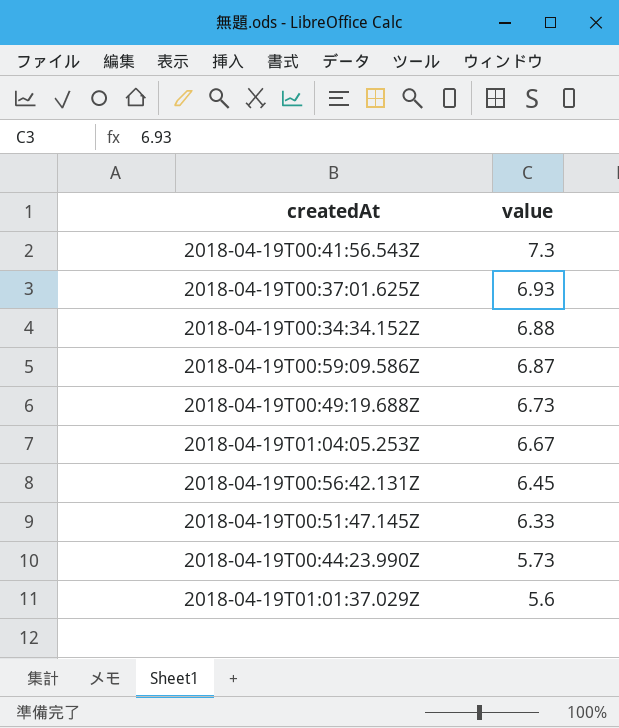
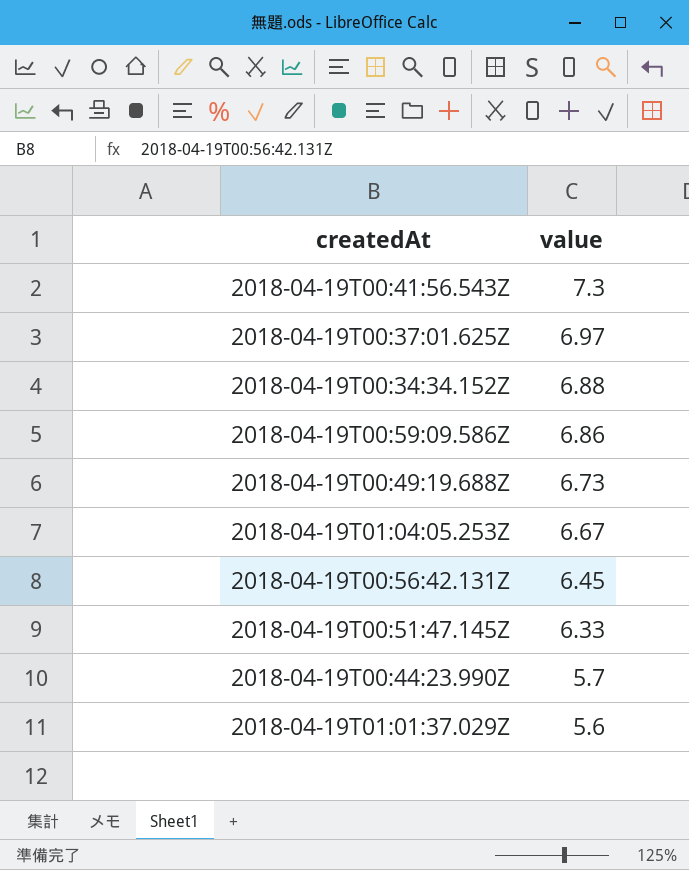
2018-04-19T00:37:01.625Z | value: 6.93 -> 6.97
2018-04-19T00:59:09.586Z | value: 6.87 -> 6.86
2018-04-19T00:44:23.990Z | value: 5.73 -> 5.7

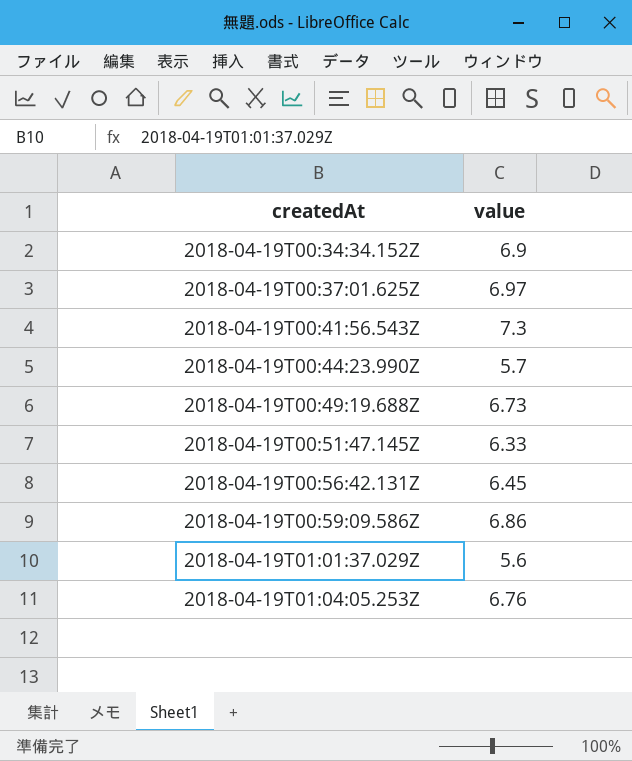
row order: value descending -> createdAt ascending
2018-04-19T00:34:34.152Z | value: 6.88 -> 6.9
2018-04-19T01:04:05.253Z | value: 6.67 -> 6.76

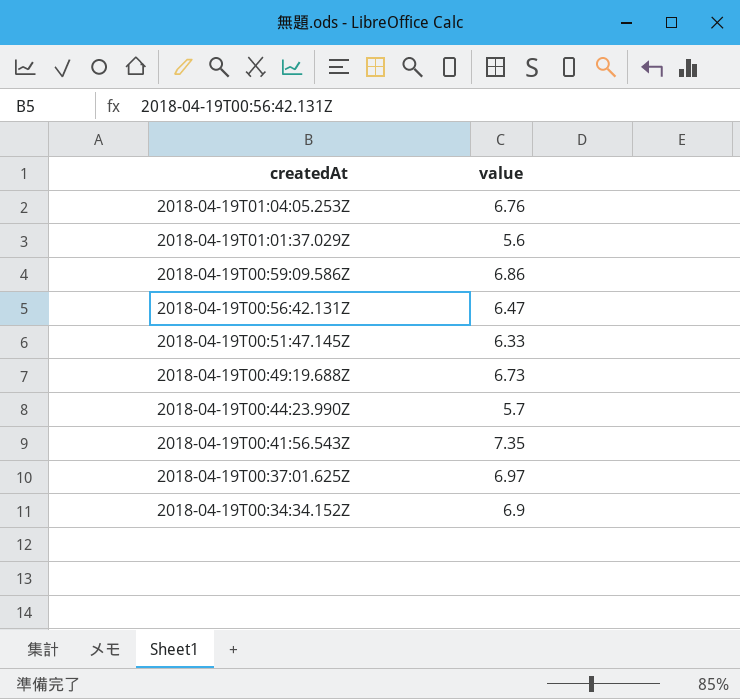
row order: createdAt ascending -> createdAt descending
2018-04-19T00:56:42.131Z | value: 6.45 -> 6.47
2018-04-19T00:41:56.543Z | value: 7.3 -> 7.35

